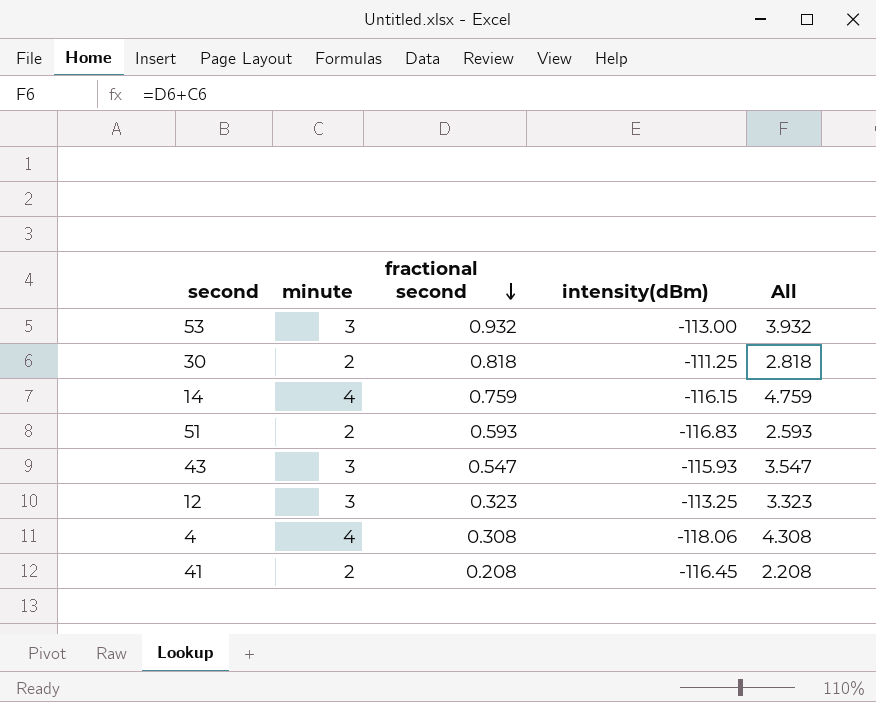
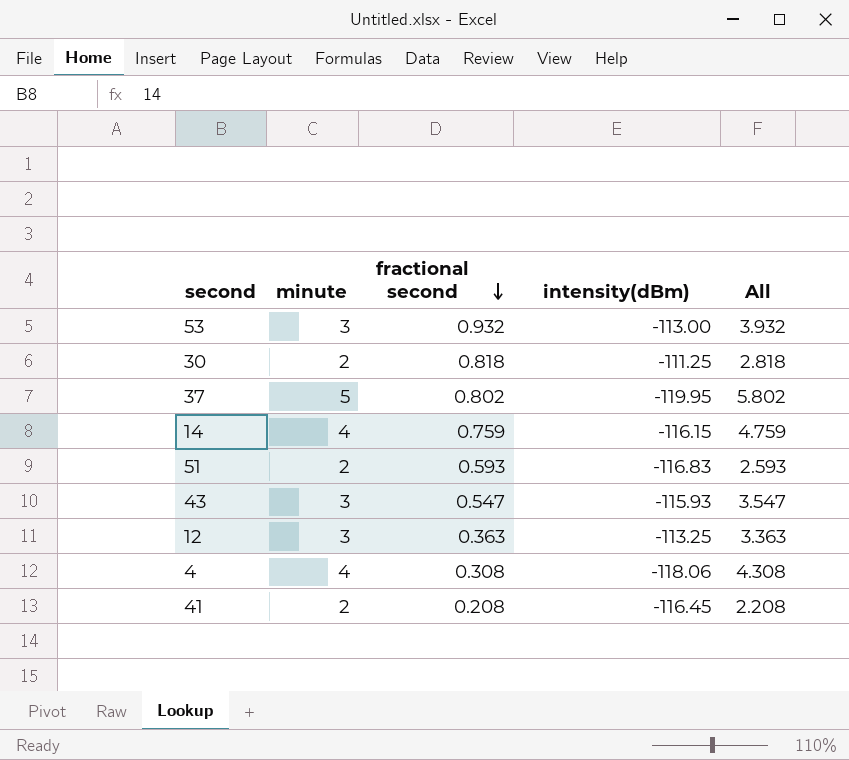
row 37: none -> 5 | 0.802 | -119.95 | 5.802
12 | fractional second: 0.323 -> 0.363
12 | All: 3.323 -> 3.363

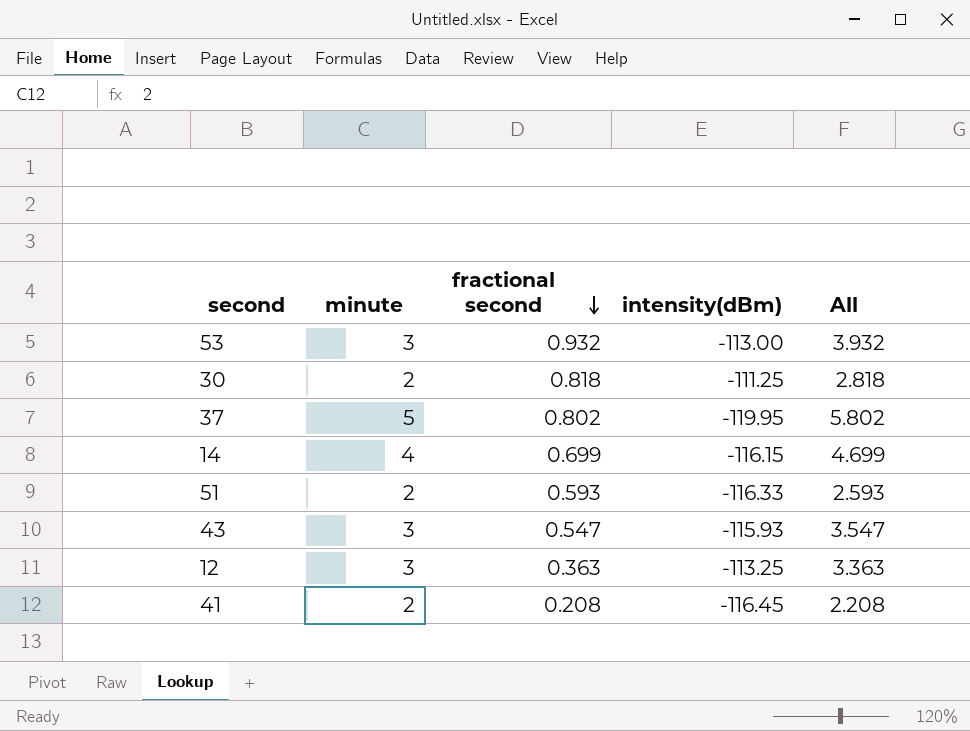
row 4: 4 | 0.308 | -118.06 | 4.308 -> none
14 | fractional second: 0.759 -> 0.699
14 | All: 4.759 -> 4.699
51 | intensity(dBm): -116.83 -> -116.33

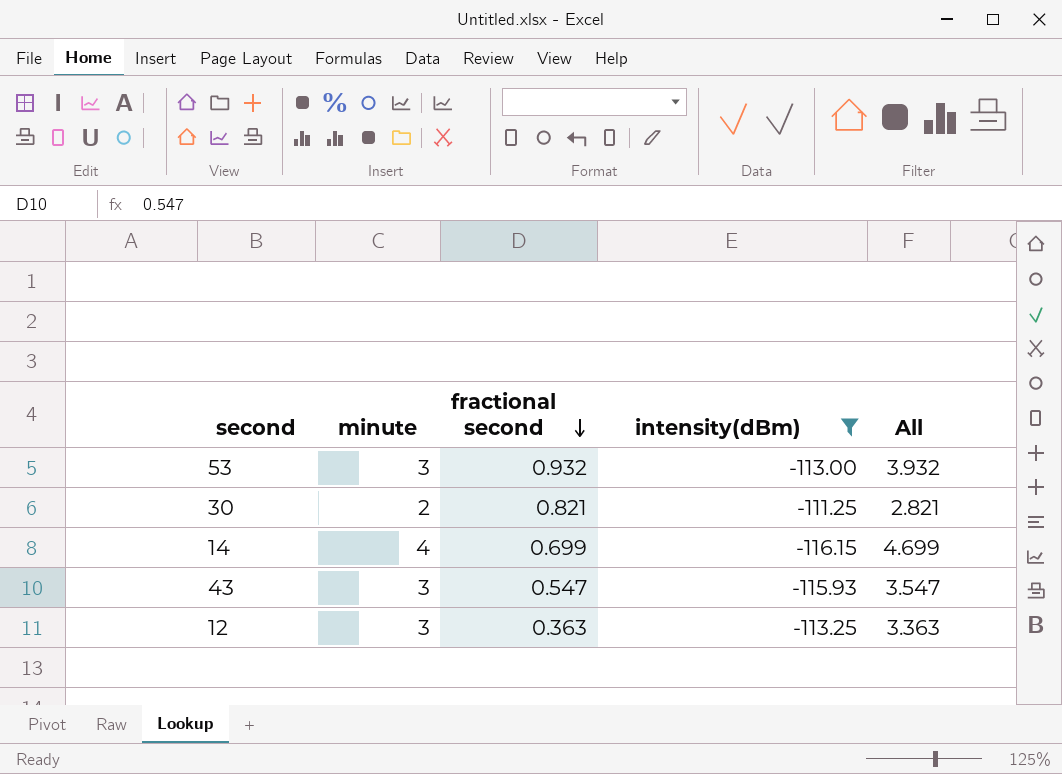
filter: none -> intensity(dBm) >= -116.15
30 | fractional second: 0.818 -> 0.821
30 | All: 2.818 -> 2.821

